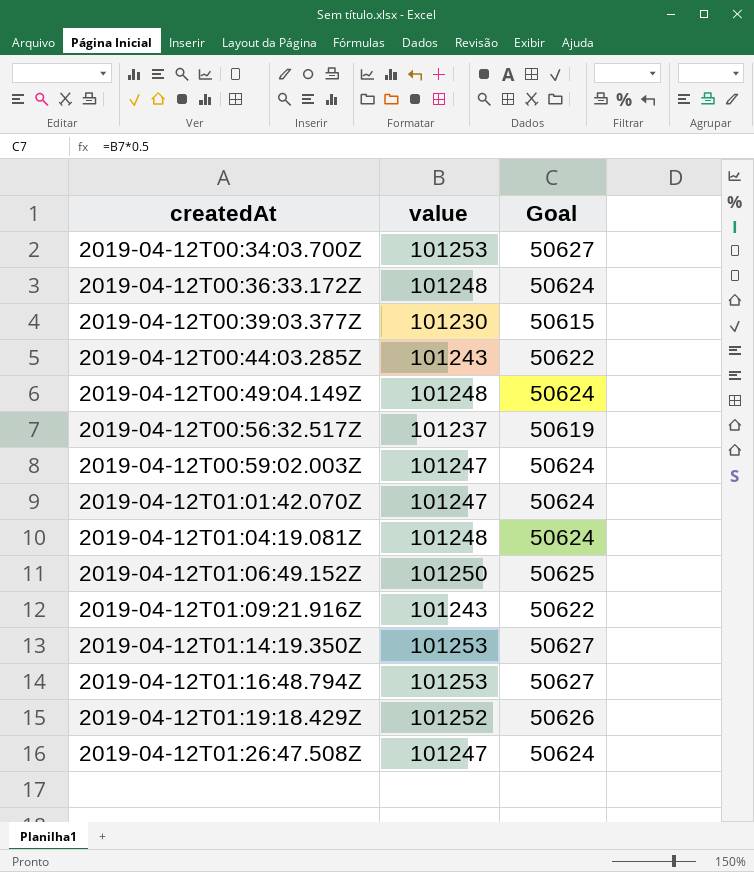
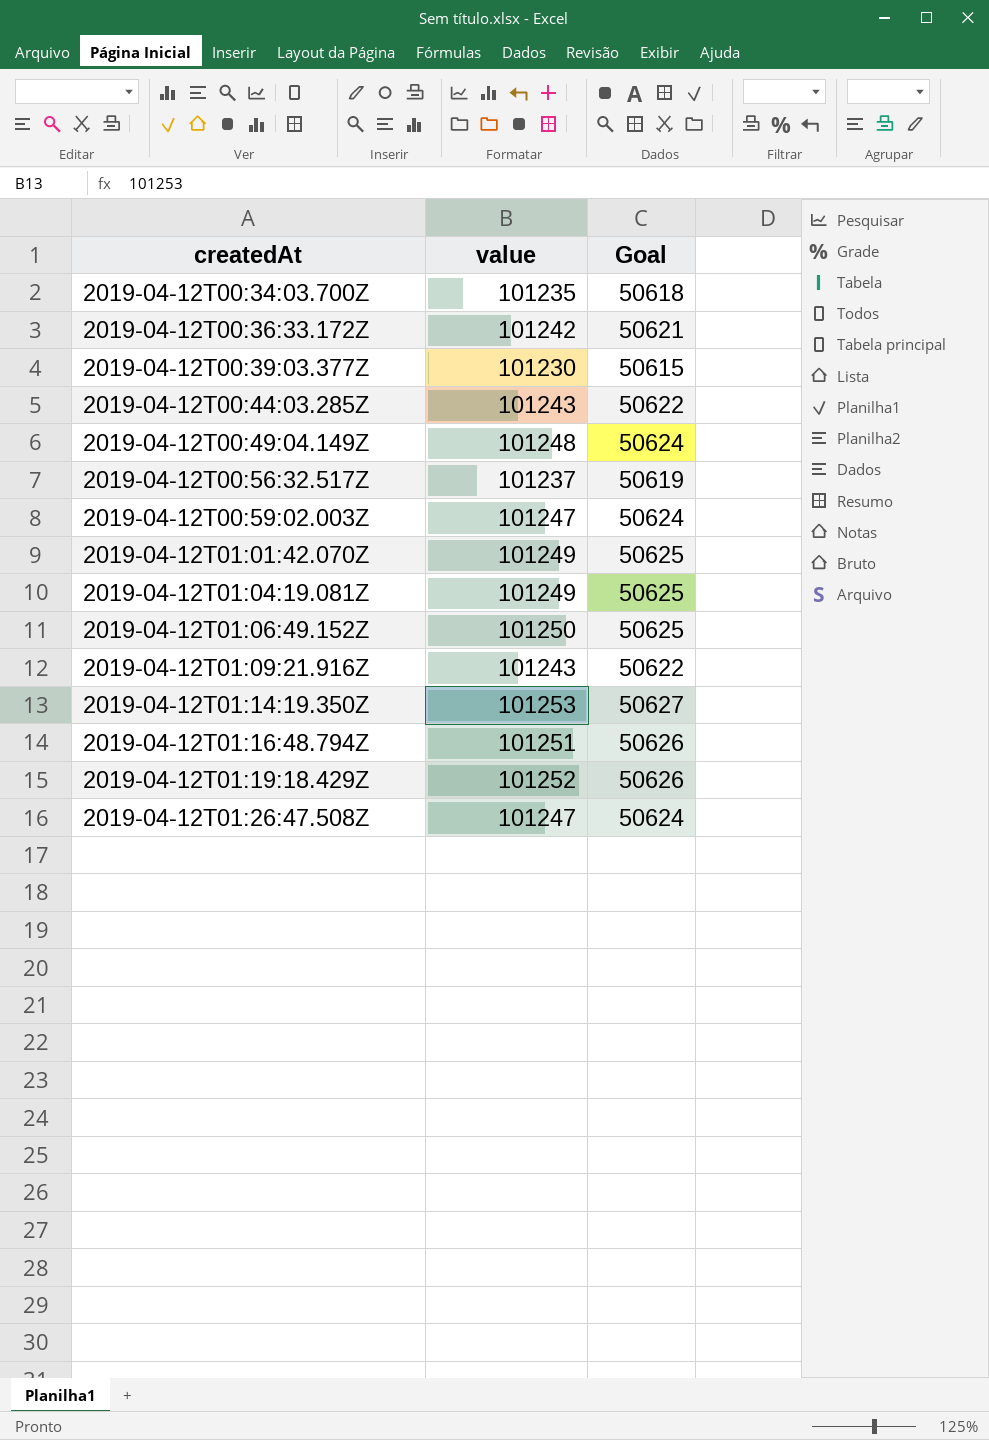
2019-04-12T00:34:03.700Z | value: 101253 -> 101235
2019-04-12T00:34:03.700Z | Goal: 50627 -> 50618
2019-04-12T00:36:33.172Z | value: 101248 -> 101242
2019-04-12T00:36:33.172Z | Goal: 50624 -> 50621
2019-04-12T01:01:42.070Z | value: 101247 -> 101249
2019-04-12T01:01:42.070Z | Goal: 50624 -> 50625
2019-04-12T01:04:19.081Z | value: 101248 -> 101249
2019-04-12T01:04:19.081Z | Goal: 50624 -> 50625
2019-04-12T01:16:48.794Z | value: 101253 -> 101251
2019-04-12T01:16:48.794Z | Goal: 50627 -> 50626

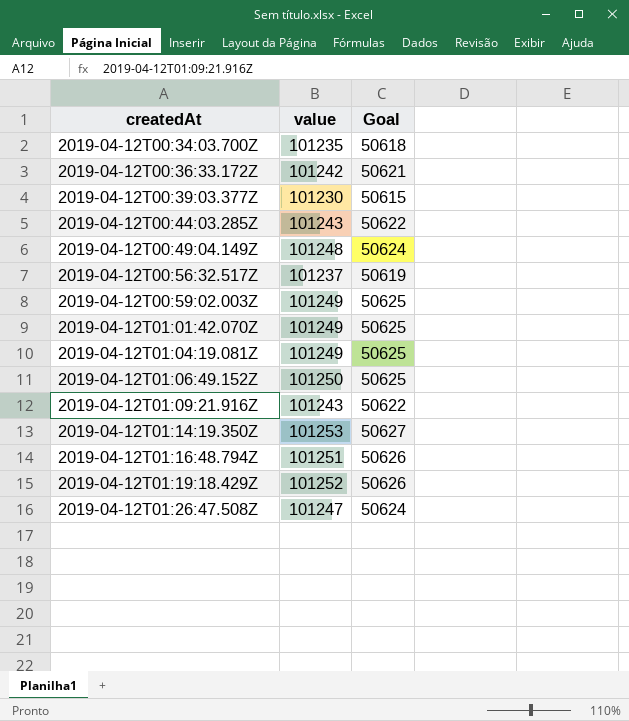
2019-04-12T00:59:02.003Z | value: 101247 -> 101249
2019-04-12T00:59:02.003Z | Goal: 50624 -> 50625

